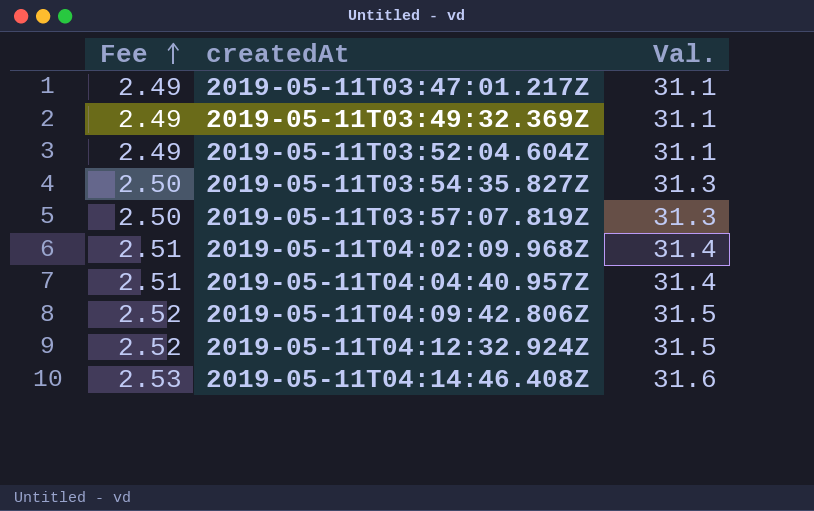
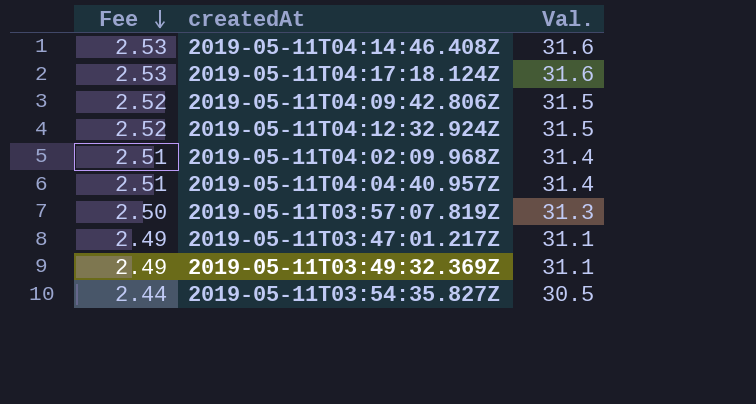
row order: Fee ascending -> Fee descending
row 2019-05-11T03:52:04.604Z: 2.49 | 31.1 -> none
row 2019-05-11T04:17:18.124Z: none -> 2.53 | 31.6
2019-05-11T03:54:35.827Z | Fee: 2.50 -> 2.44
2019-05-11T03:54:35.827Z | Val.: 31.3 -> 30.5

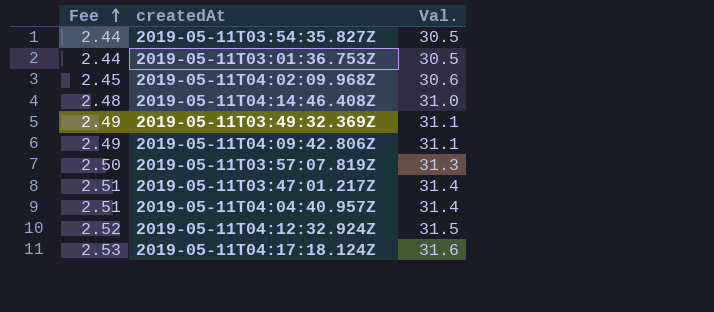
row order: Fee descending -> Fee ascending
row 2019-05-11T03:01:36.753Z: none -> 2.44 | 30.5
2019-05-11T04:02:09.968Z | Fee: 2.51 -> 2.45
2019-05-11T04:02:09.968Z | Val.: 31.4 -> 30.6
2019-05-11T04:14:46.408Z | Fee: 2.53 -> 2.48
2019-05-11T04:14:46.408Z | Val.: 31.6 -> 31.0
2019-05-11T04:09:42.806Z | Fee: 2.52 -> 2.49
2019-05-11T04:09:42.806Z | Val.: 31.5 -> 31.1
2019-05-11T03:47:01.217Z | Fee: 2.49 -> 2.51
2019-05-11T03:47:01.217Z | Val.: 31.1 -> 31.4

